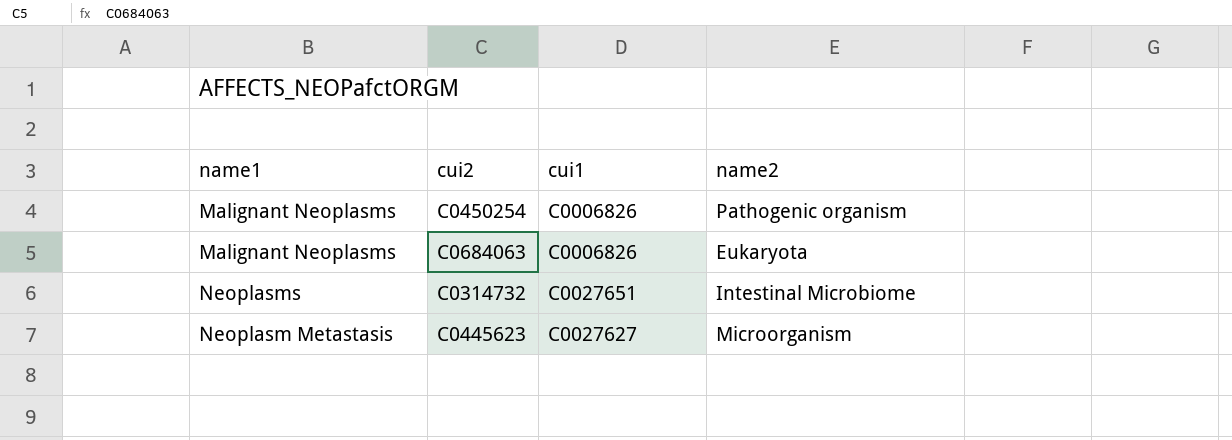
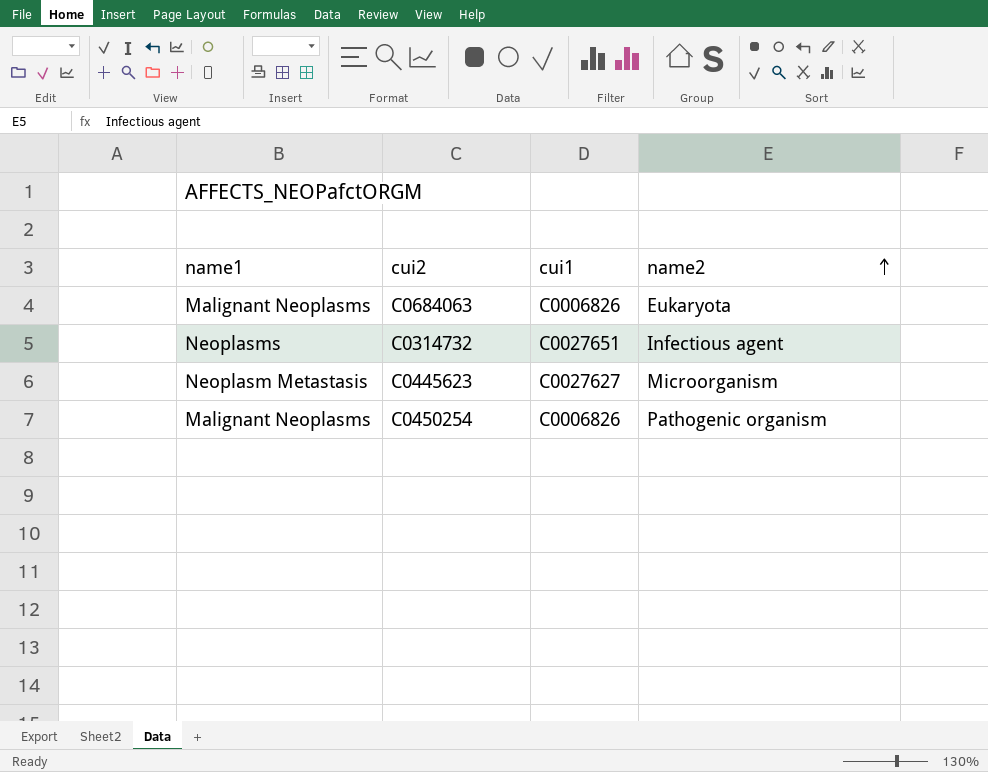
row order: none -> name2 ascending
C0314732 | name2: Intestinal Microbiome -> Infectious agent

